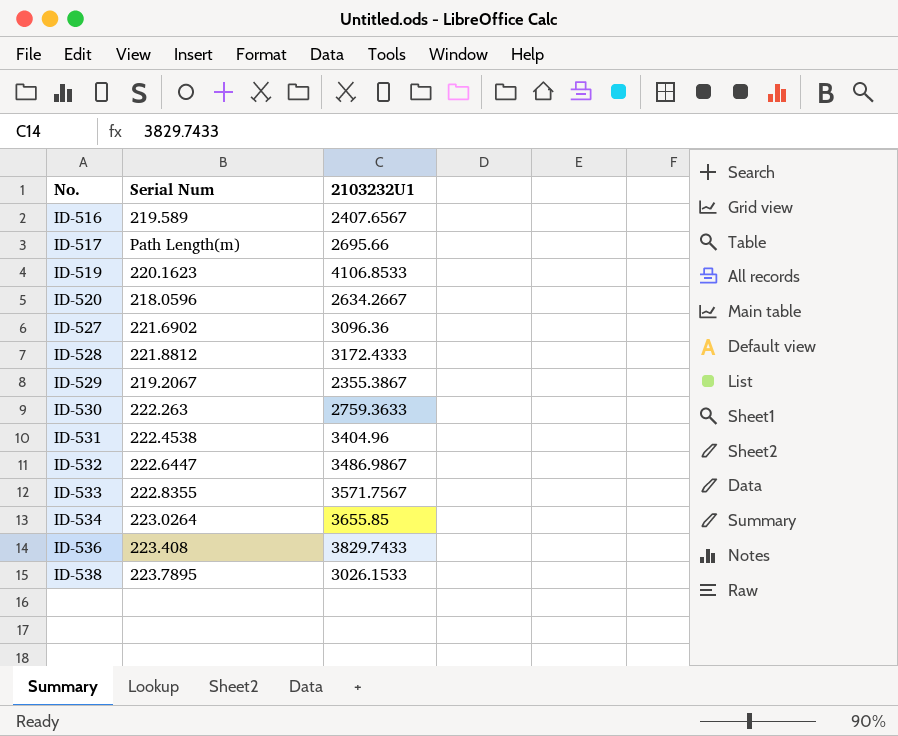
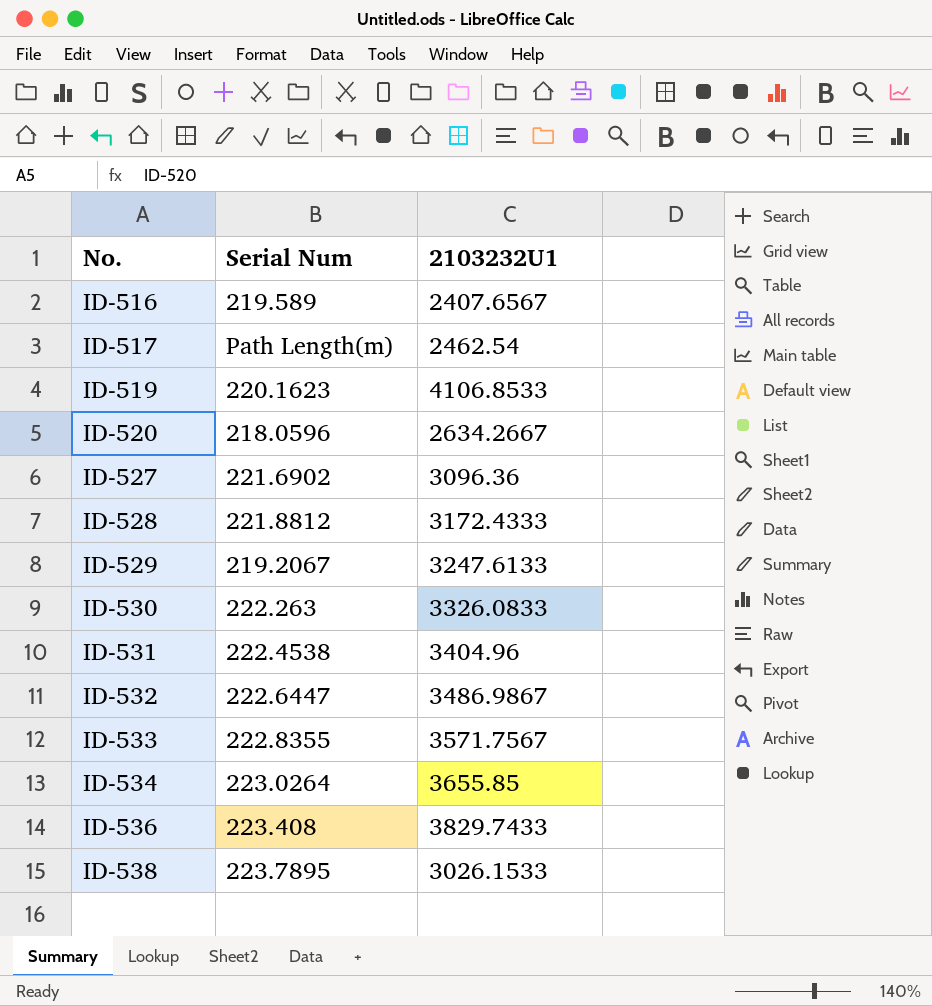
ID-517 | 2103232U1: 2695.66 -> 2462.54
ID-529 | 2103232U1: 2355.3867 -> 3247.6133
ID-530 | 2103232U1: 2759.3633 -> 3326.0833

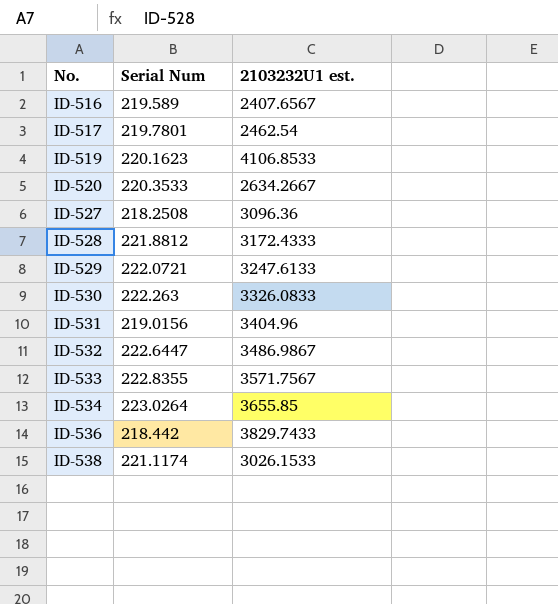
column name: 2103232U1 -> 2103232U1 est.
ID-517 | Serial Num: Path Length(m) -> 219.7801
ID-520 | Serial Num: 218.0596 -> 220.3533
ID-527 | Serial Num: 221.6902 -> 218.2508
ID-529 | Serial Num: 219.2067 -> 222.0721
ID-531 | Serial Num: 222.4538 -> 219.0156
ID-536 | Serial Num: 223.408 -> 218.442
ID-538 | Serial Num: 223.7895 -> 221.1174

